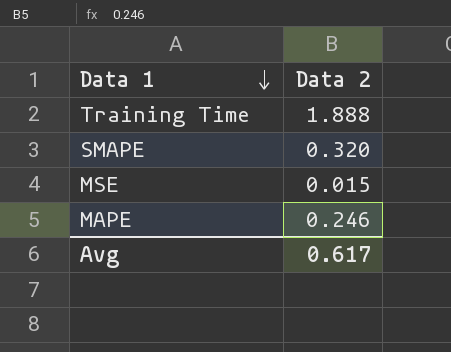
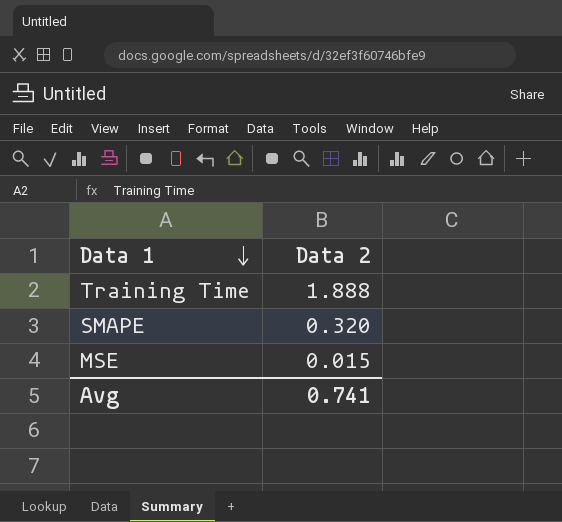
row MAPE: 0.246 -> none
Avg | Data 2: 0.617 -> 0.741

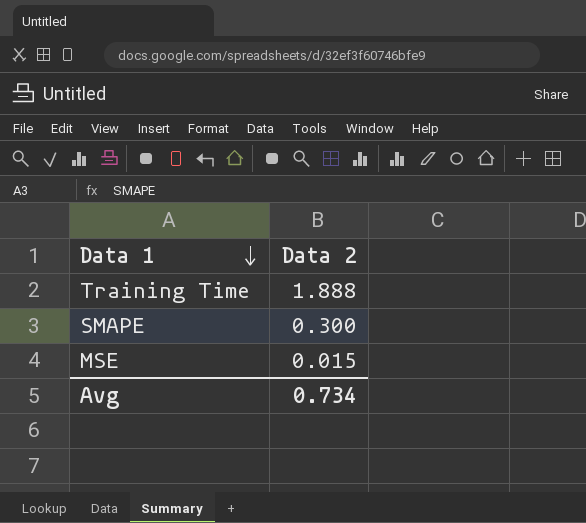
SMAPE | Data 2: 0.320 -> 0.300
Avg | Data 2: 0.741 -> 0.734

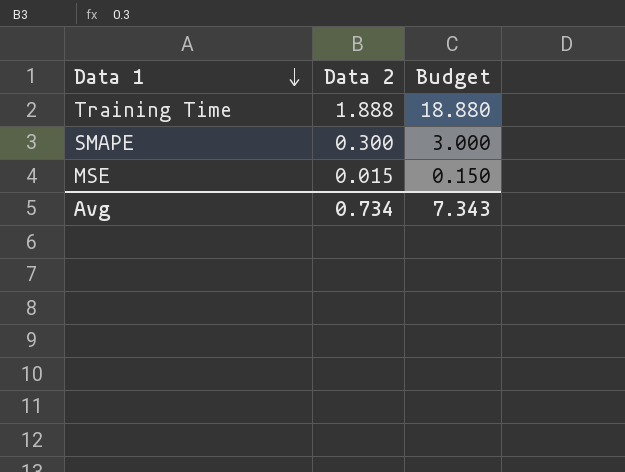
column Budget | formula: none -> [Data 2] * 10

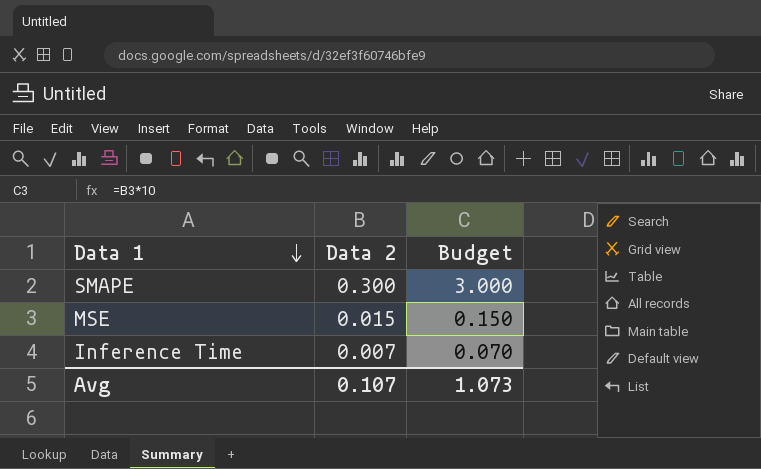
row Training Time: 1.888 | 18.880 -> none
row Inference Time: none -> 0.007 | 0.070
Avg | Data 2: 0.734 -> 0.107
Avg | Budget: 7.343 -> 1.073

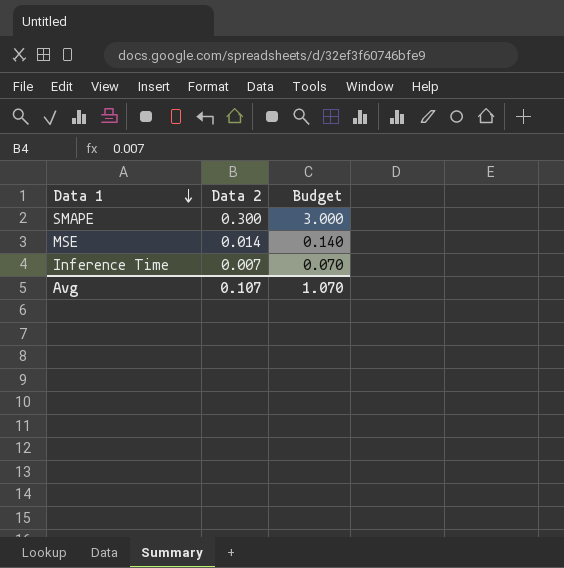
MSE | Data 2: 0.015 -> 0.014
MSE | Budget: 0.150 -> 0.140
Avg | Budget: 1.073 -> 1.070

